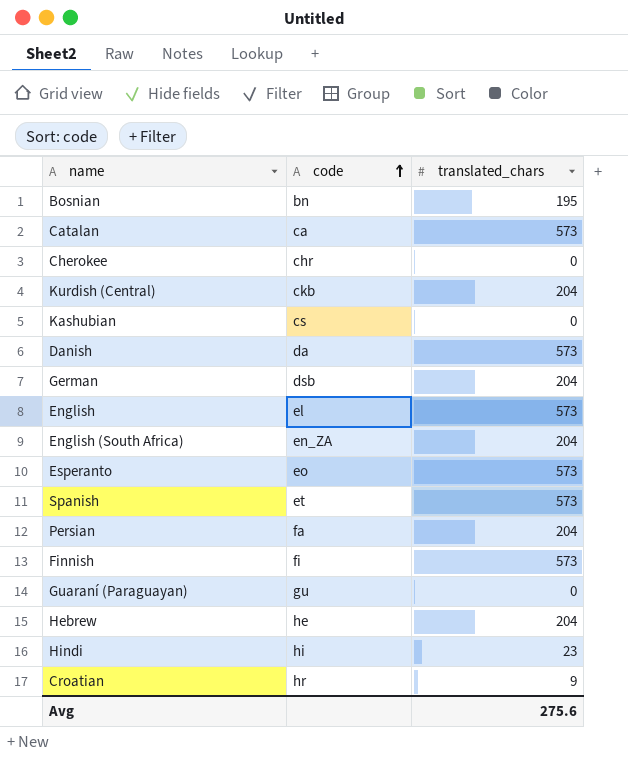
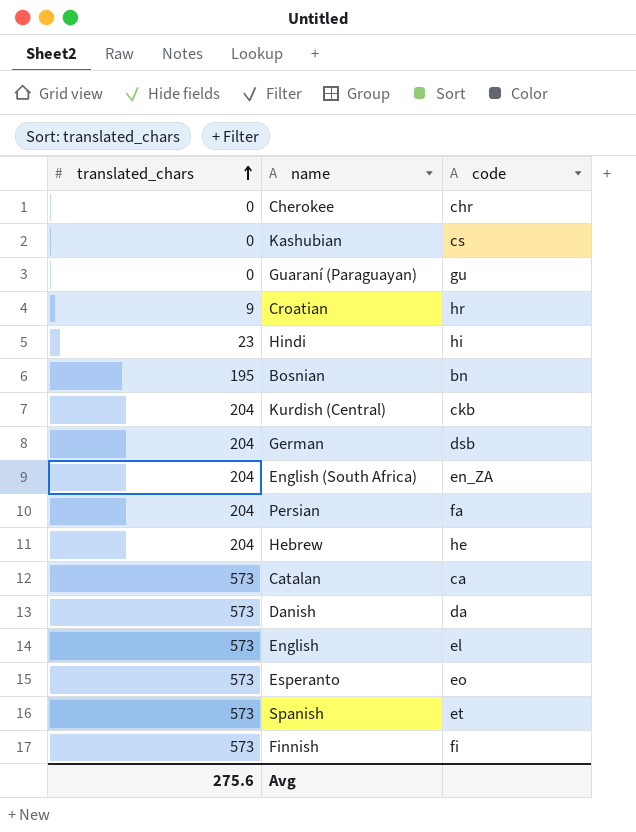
row order: code ascending -> translated_chars ascending
column translated_chars | position: 3 -> 1

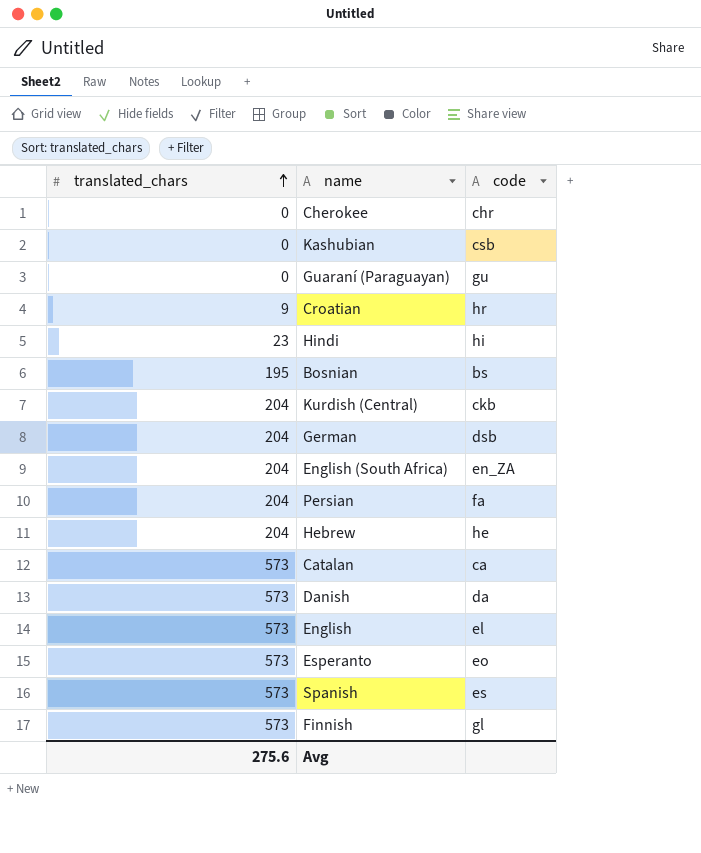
Kashubian | code: cs -> csb
Bosnian | code: bn -> bs
Spanish | code: et -> es
Finnish | code: fi -> gl

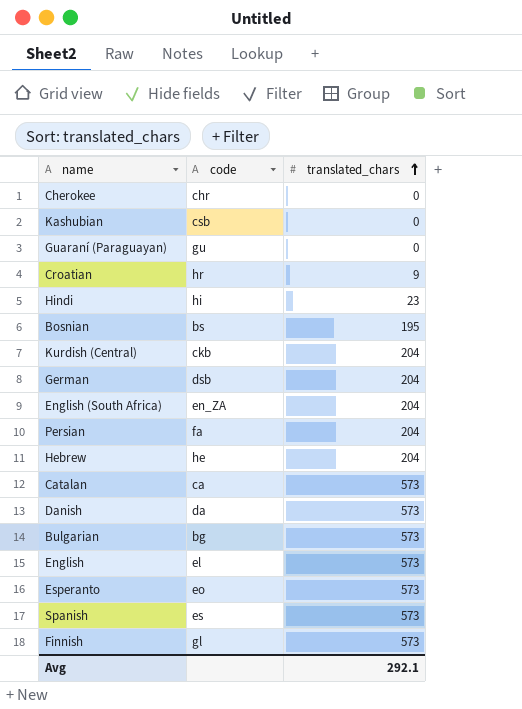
column translated_chars | position: 1 -> 3
row Bulgarian: none -> bg | 573
Avg | translated_chars: 275.6 -> 292.1

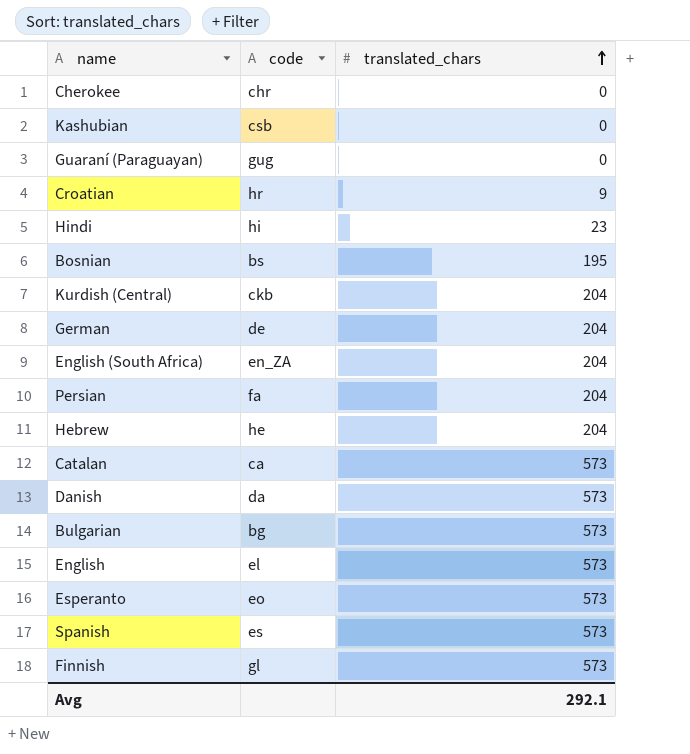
Guaraní (Paraguayan) | code: gu -> gug
German | code: dsb -> de

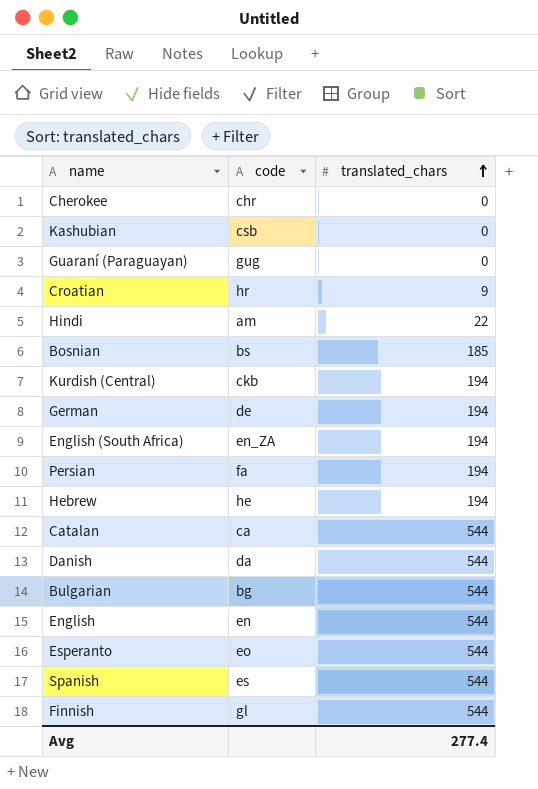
Hindi | code: hi -> am
Hindi | translated_chars: 23 -> 22
Bosnian | translated_chars: 195 -> 185
Kurdish (Central) | translated_chars: 204 -> 194
German | translated_chars: 204 -> 194
English (South Africa) | translated_chars: 204 -> 194
Persian | translated_chars: 204 -> 194
Hebrew | translated_chars: 204 -> 194
Catalan | translated_chars: 573 -> 544
Danish | translated_chars: 573 -> 544
Bulgarian | translated_chars: 573 -> 544
English | code: el -> en
English | translated_chars: 573 -> 544
Esperanto | translated_chars: 573 -> 544
Spanish | translated_chars: 573 -> 544
Finnish | translated_chars: 573 -> 544
Avg | translated_chars: 292.1 -> 277.4

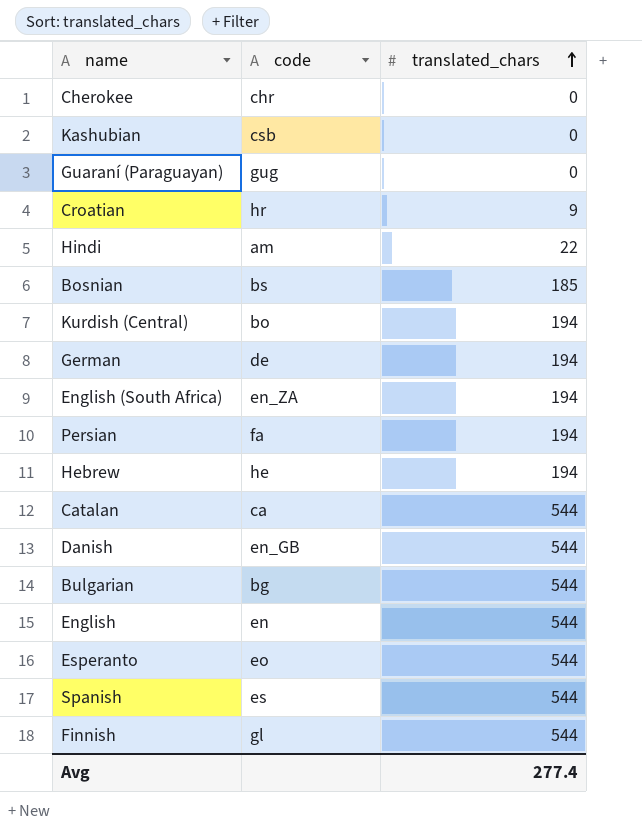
Kurdish (Central) | code: ckb -> bo
Danish | code: da -> en_GB

